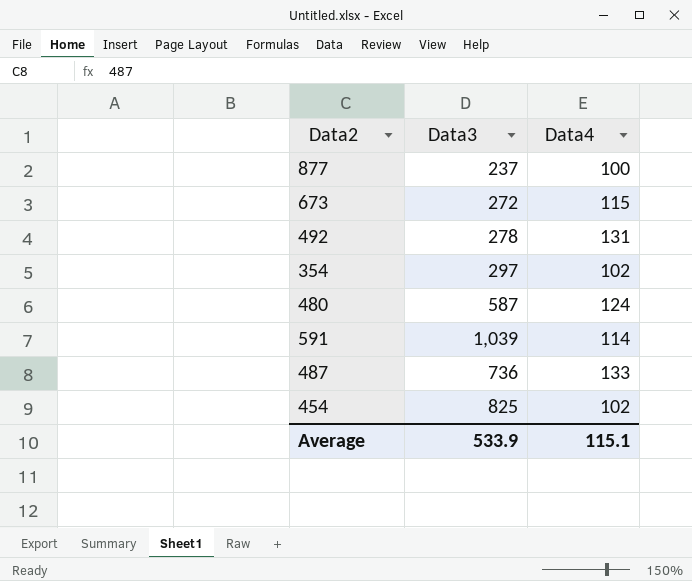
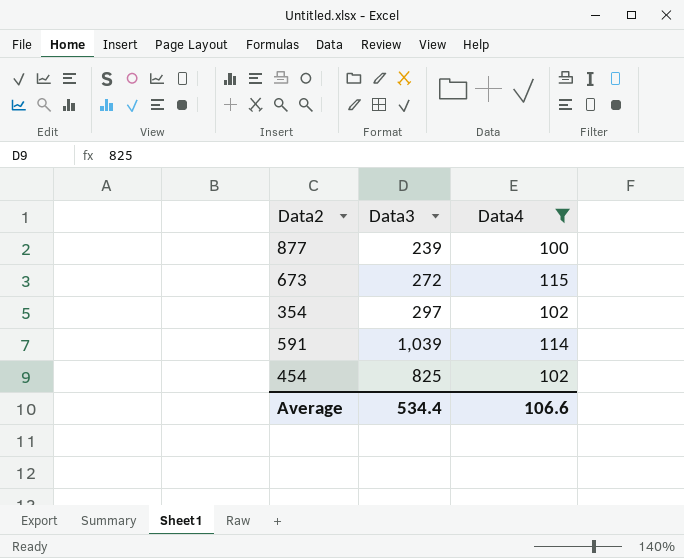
filter: none -> Data4 <= 115
877 | Data3: 237 -> 239
Average | Data3: 533.9 -> 534.4
Average | Data4: 115.1 -> 106.6

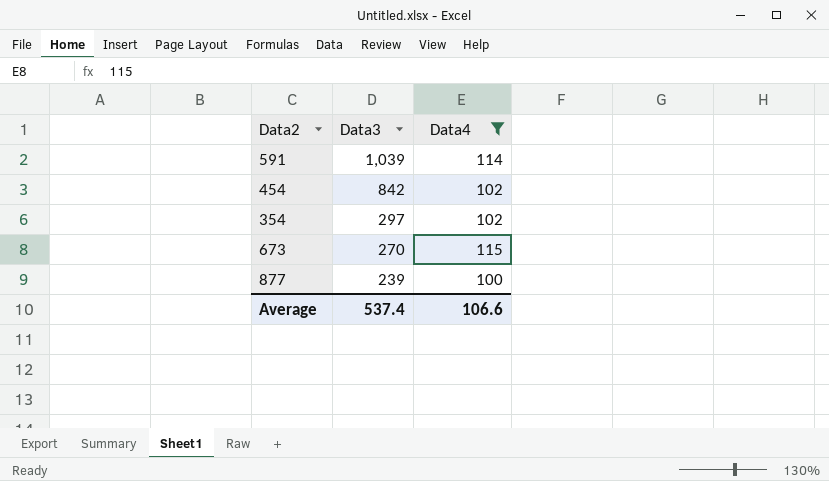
row order: none -> Data3 descending
454 | Data3: 825 -> 842
673 | Data3: 272 -> 270
Average | Data3: 534.4 -> 537.4

